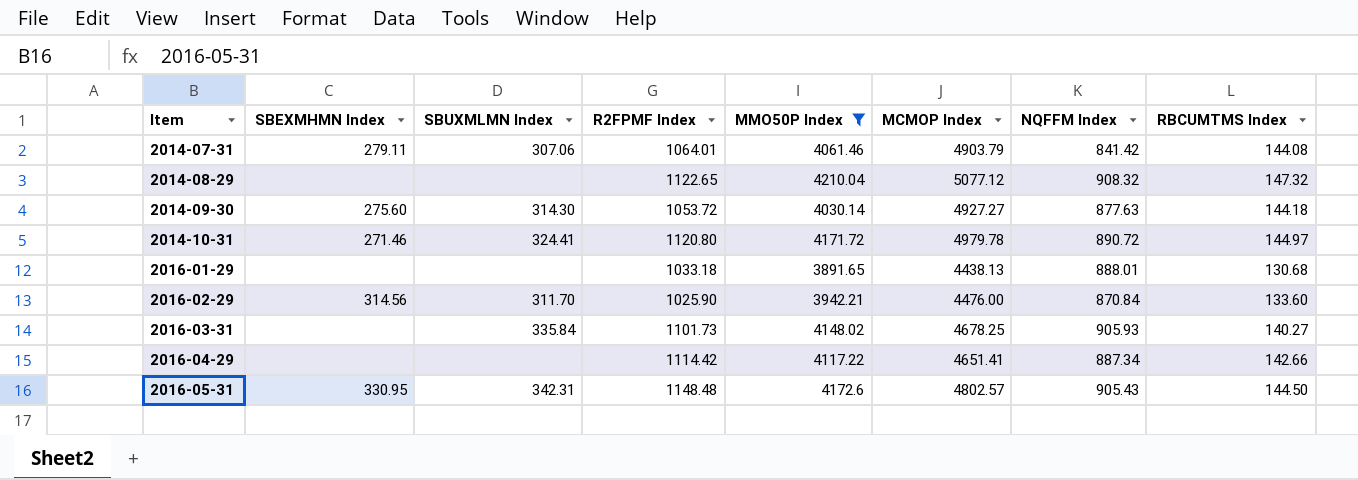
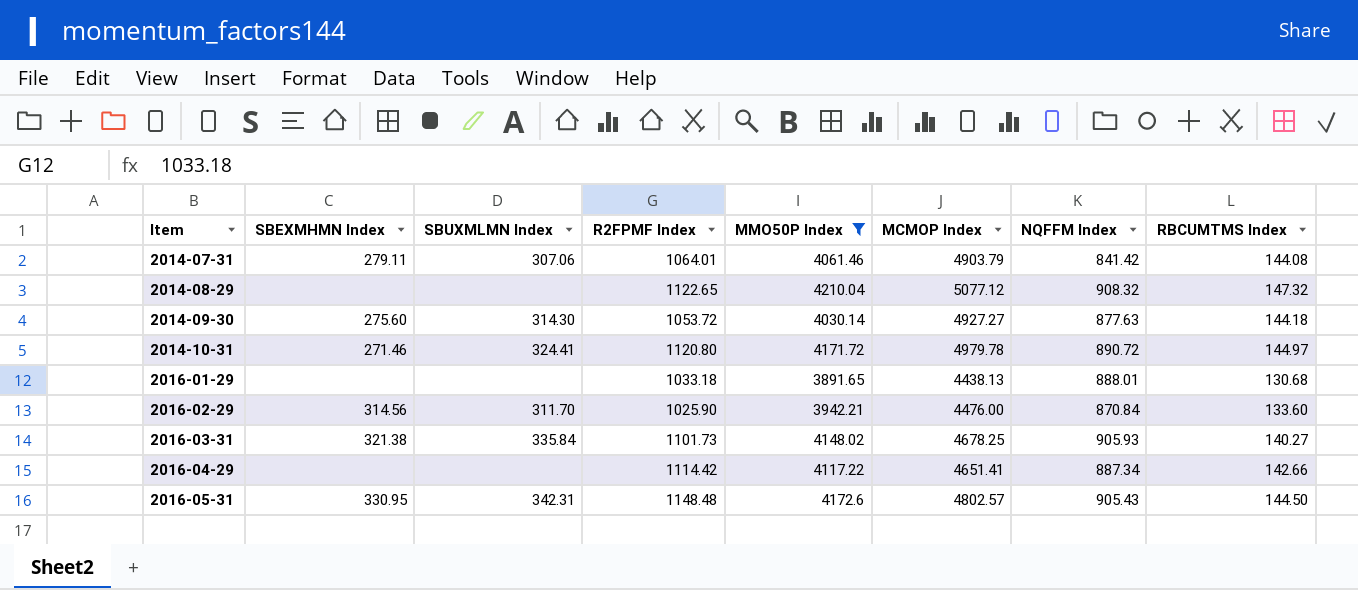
2016-03-31 | SBEXMHMN Index: none -> 321.38

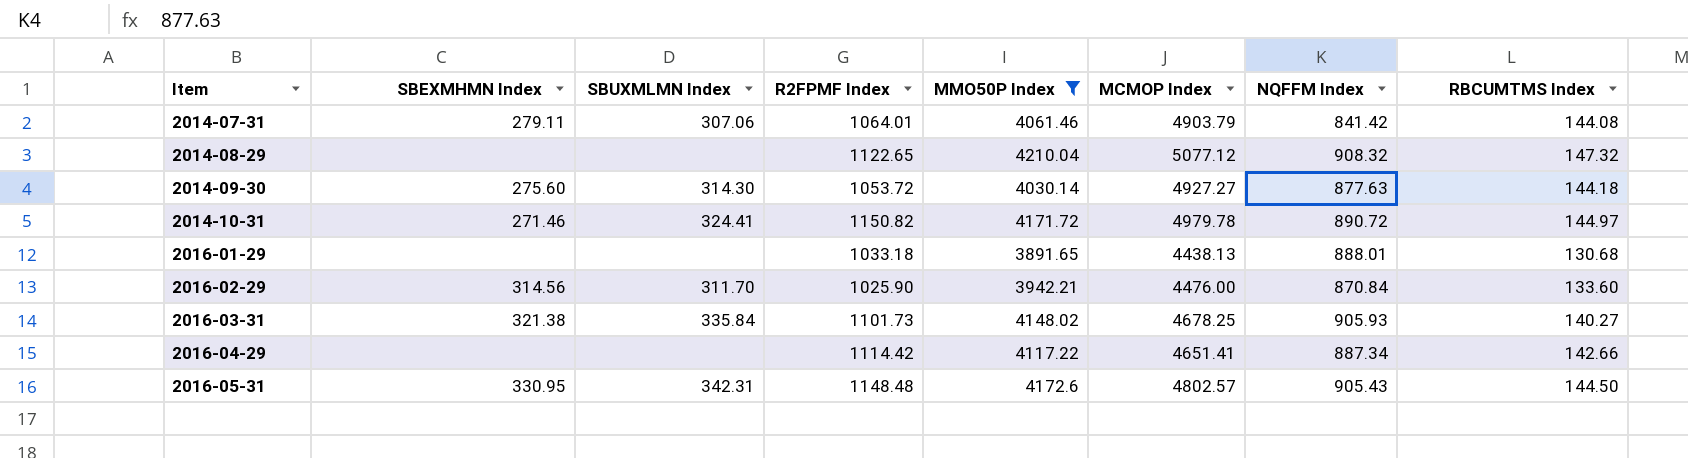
2014-10-31 | R2FPMF Index: 1120.80 -> 1150.82

